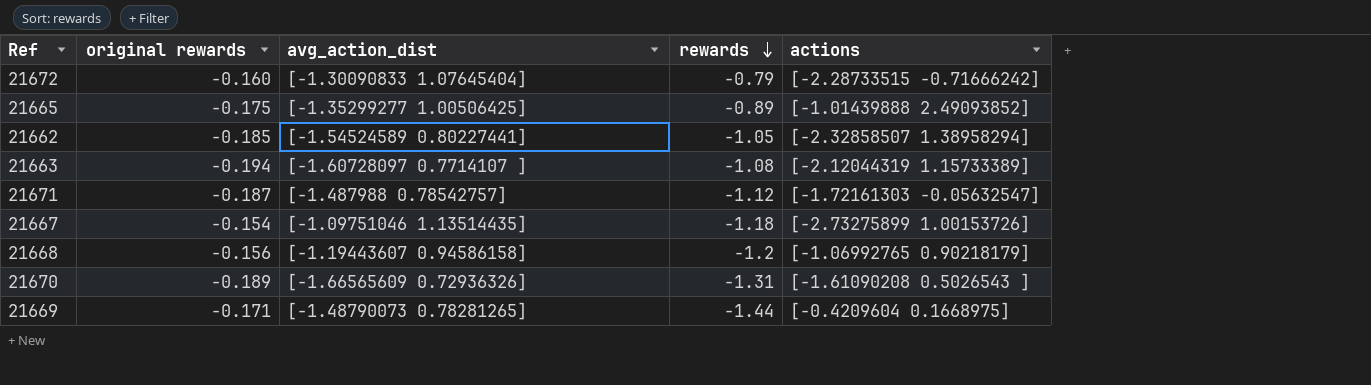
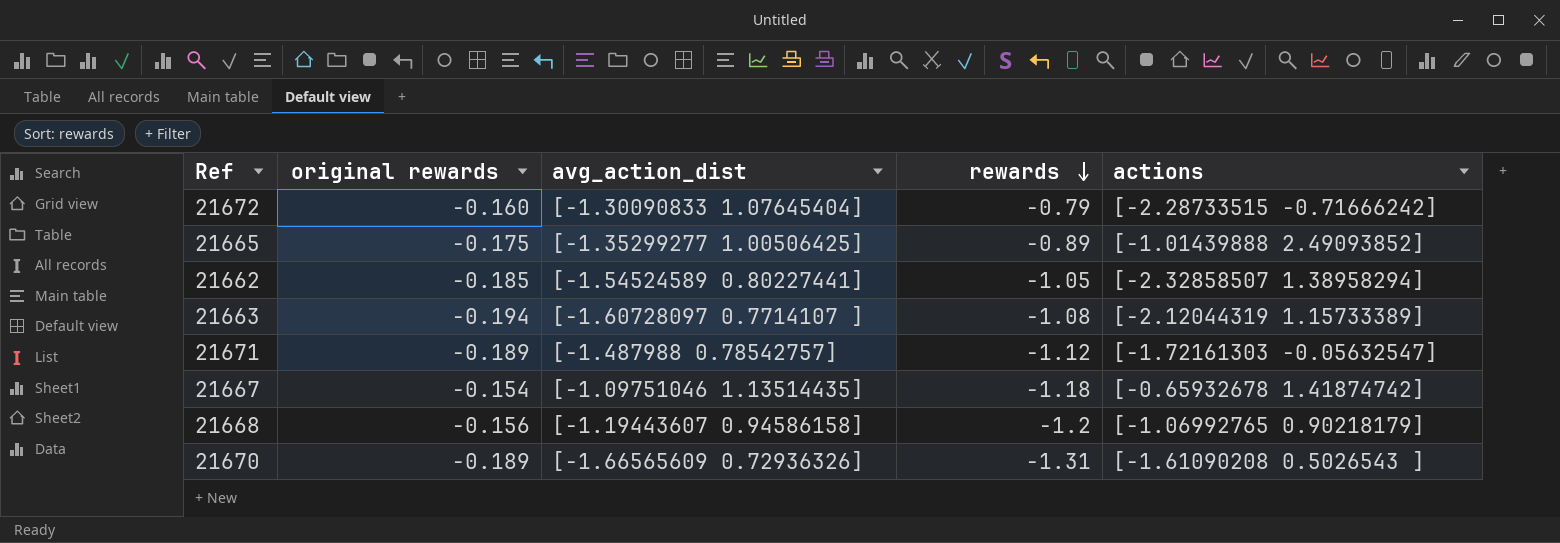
row 21669: -0.171 | [-1.48790073 0.78281265] | -1.44 | [-0.4209604 0.1668975] -> none
21671 | original rewards: -0.187 -> -0.189
21667 | actions: [-2.73275899 1.00153726] -> [-0.65932678 1.41874742]

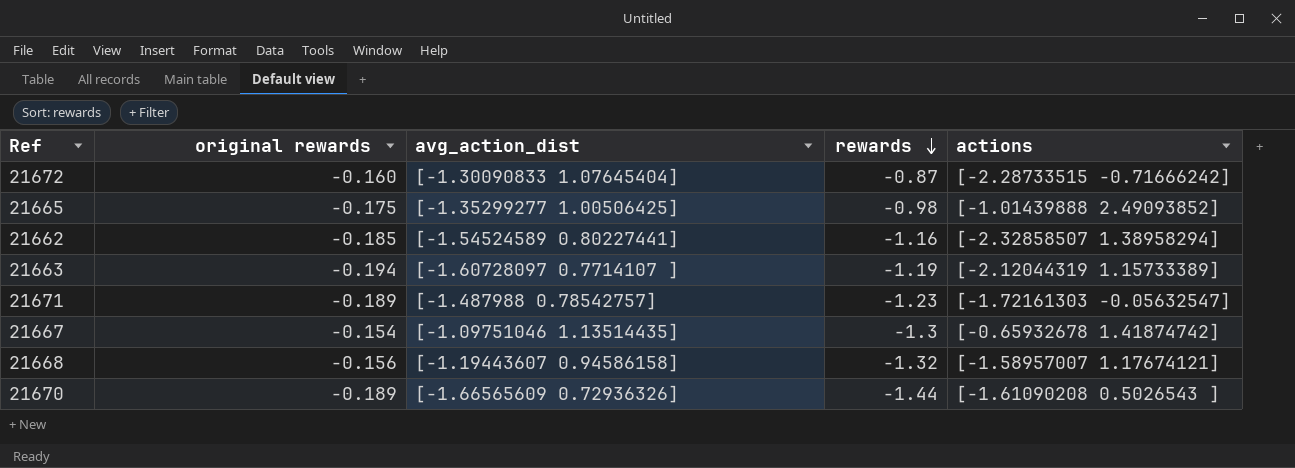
21672 | rewards: -0.79 -> -0.87
21665 | rewards: -0.89 -> -0.98
21662 | rewards: -1.05 -> -1.16
21663 | rewards: -1.08 -> -1.19
21671 | rewards: -1.12 -> -1.23
21667 | rewards: -1.18 -> -1.3
21668 | rewards: -1.2 -> -1.32
21668 | actions: [-1.06992765 0.90218179] -> [-1.58957007 1.17674121]
21670 | rewards: -1.31 -> -1.44

